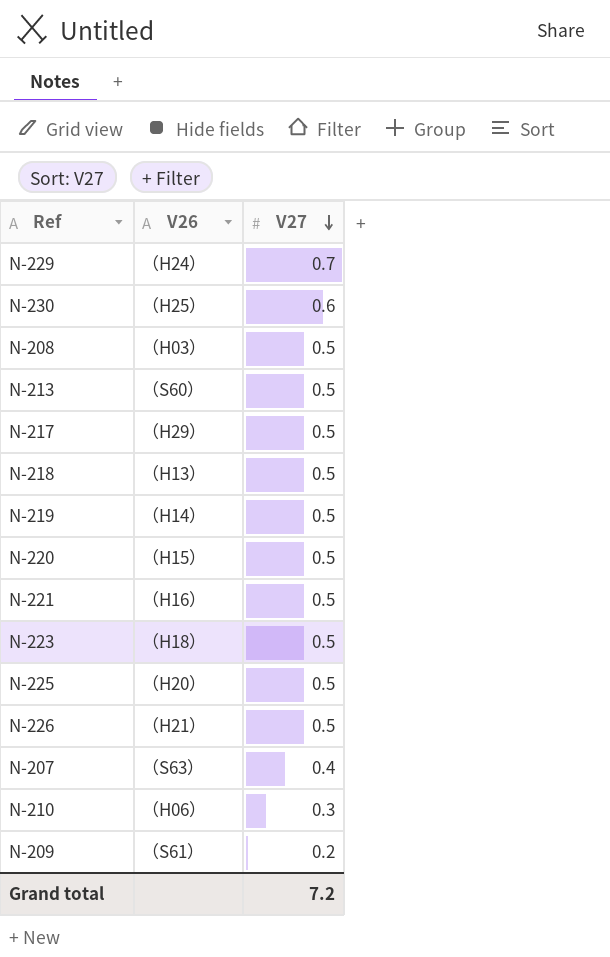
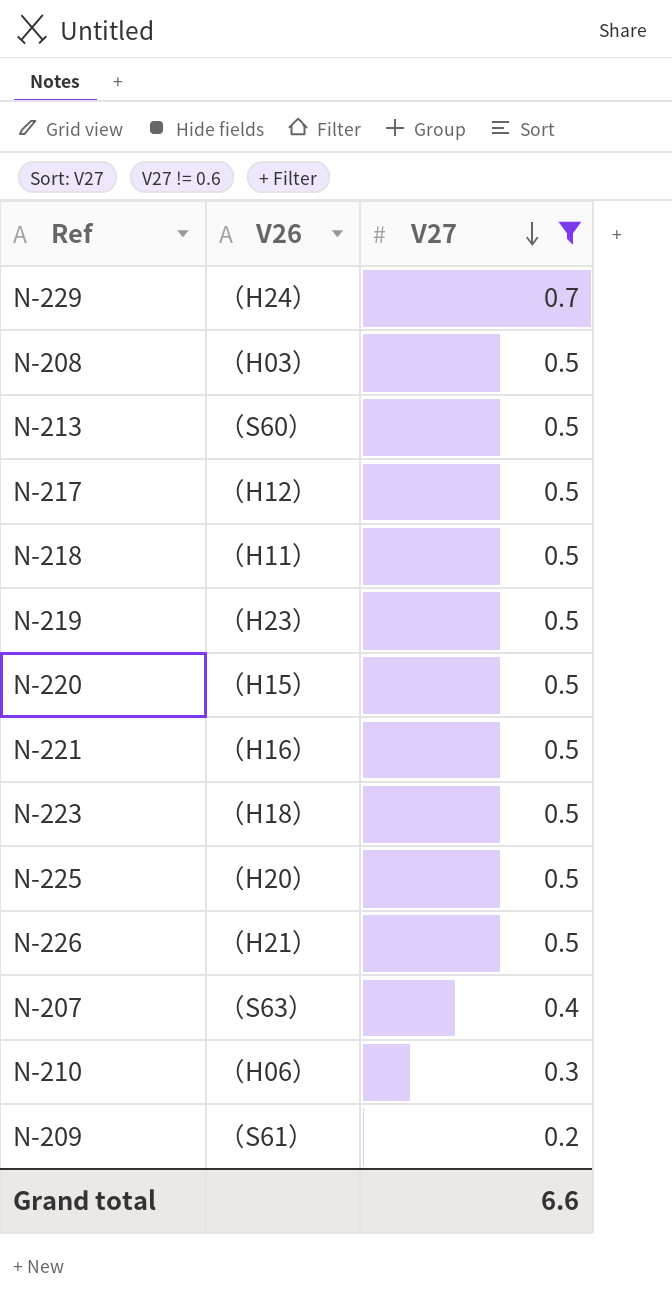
filter: none -> V27 != 0.6
N-217 | V26: （H29） -> （H12）
N-218 | V26: （H13） -> （H11）
N-219 | V26: （H14） -> （H23）
Grand total | V27: 7.2 -> 6.6

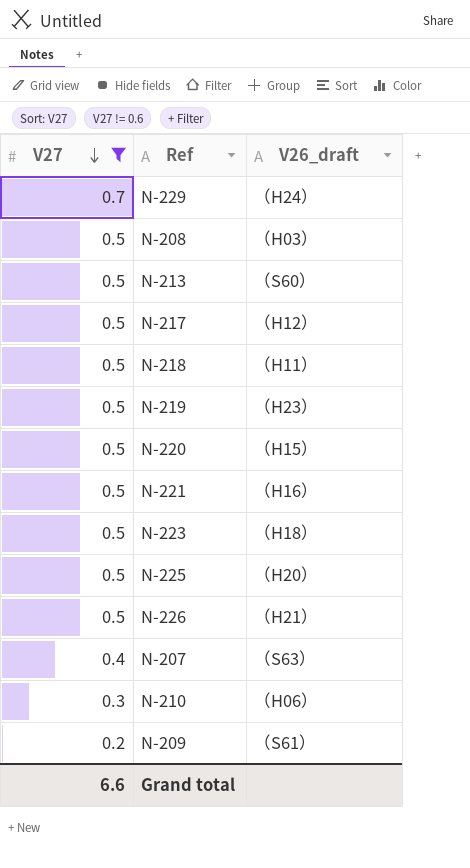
column V27 | position: 3 -> 1
column name: V26 -> V26_draft

